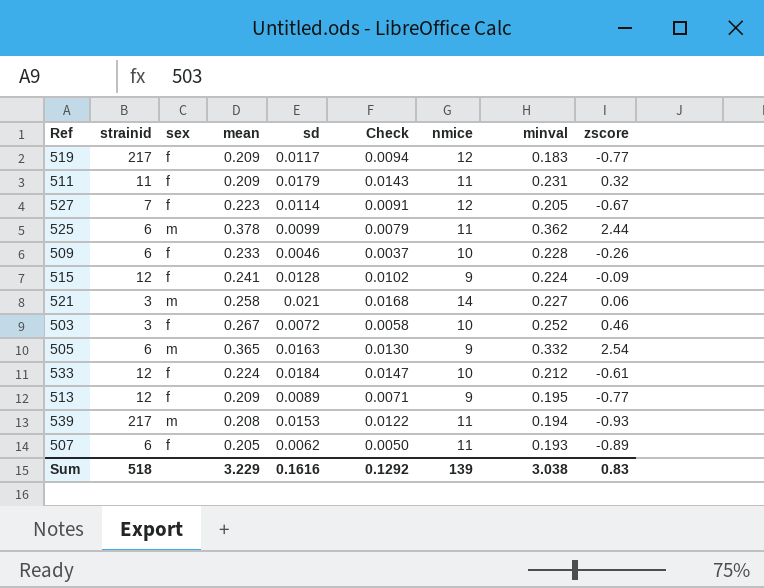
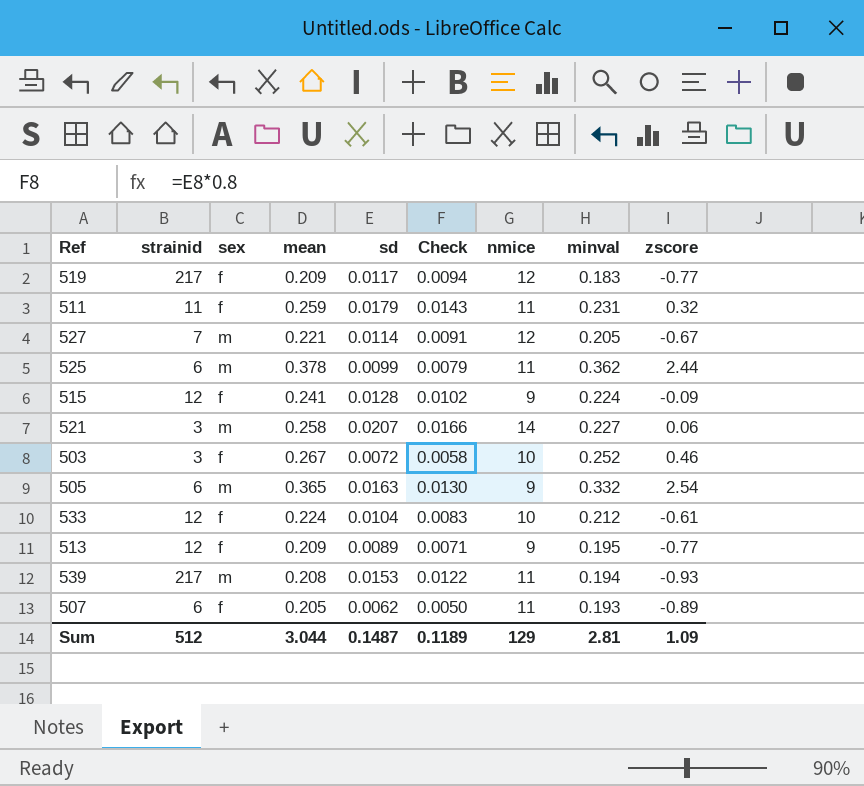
row 509: 6 | f | 0.233 | 0.0046 | 0.0037 | 10 | 0.228 | -0.26 -> none
511 | mean: 0.209 -> 0.259
527 | sex: f -> m
527 | mean: 0.223 -> 0.221
521 | sd: 0.021 -> 0.0207
521 | Check: 0.0168 -> 0.0166
533 | sd: 0.0184 -> 0.0104
533 | Check: 0.0147 -> 0.0083
Sum | strainid: 518 -> 512
Sum | mean: 3.229 -> 3.044
Sum | sd: 0.1616 -> 0.1487
Sum | Check: 0.1292 -> 0.1189
Sum | nmice: 139 -> 129
Sum | minval: 3.038 -> 2.81
Sum | zscore: 0.83 -> 1.09

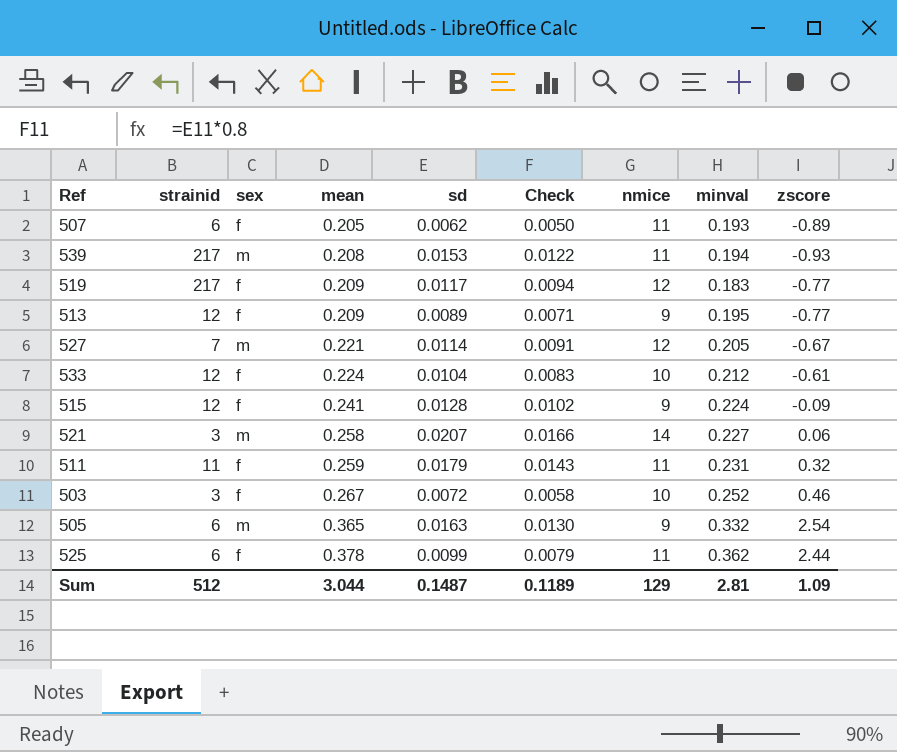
row order: none -> mean ascending
525 | sex: m -> f

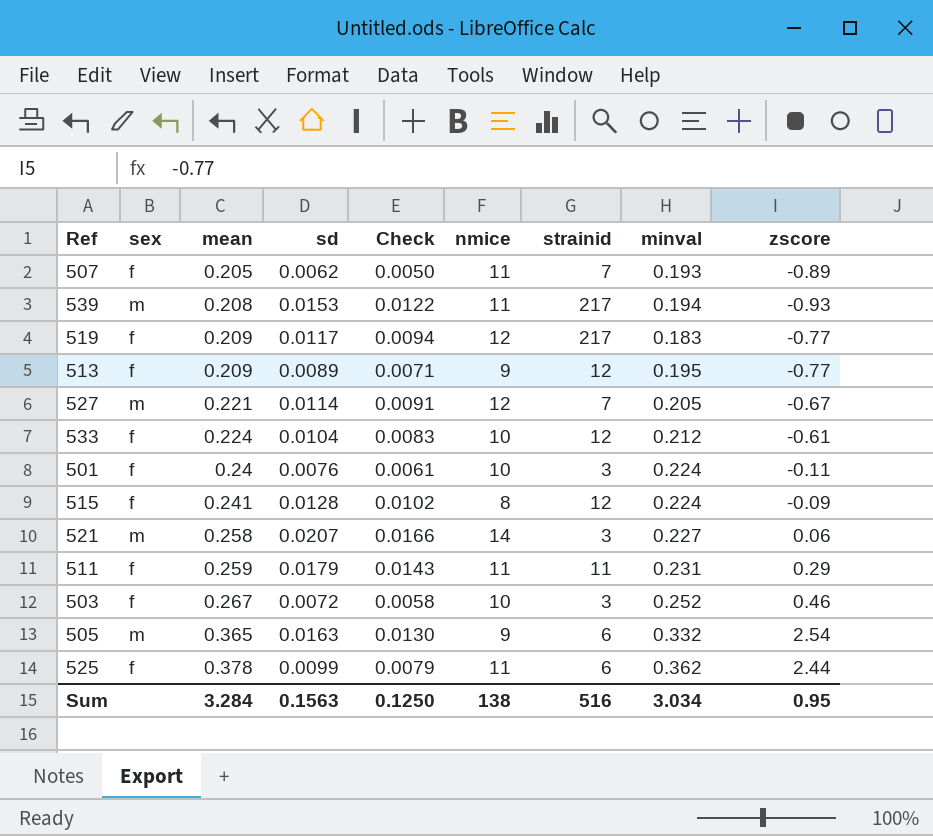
column strainid | position: 2 -> 7
507 | strainid: 6 -> 7
row 501: none -> f | 0.24 | 0.0076 | 0.0061 | 10 | 3 | 0.224 | -0.11
515 | nmice: 9 -> 8
511 | zscore: 0.32 -> 0.29
Sum | mean: 3.044 -> 3.284
Sum | sd: 0.1487 -> 0.1563
Sum | Check: 0.1189 -> 0.1250
Sum | nmice: 129 -> 138
Sum | strainid: 512 -> 516
Sum | minval: 2.81 -> 3.034
Sum | zscore: 1.09 -> 0.95

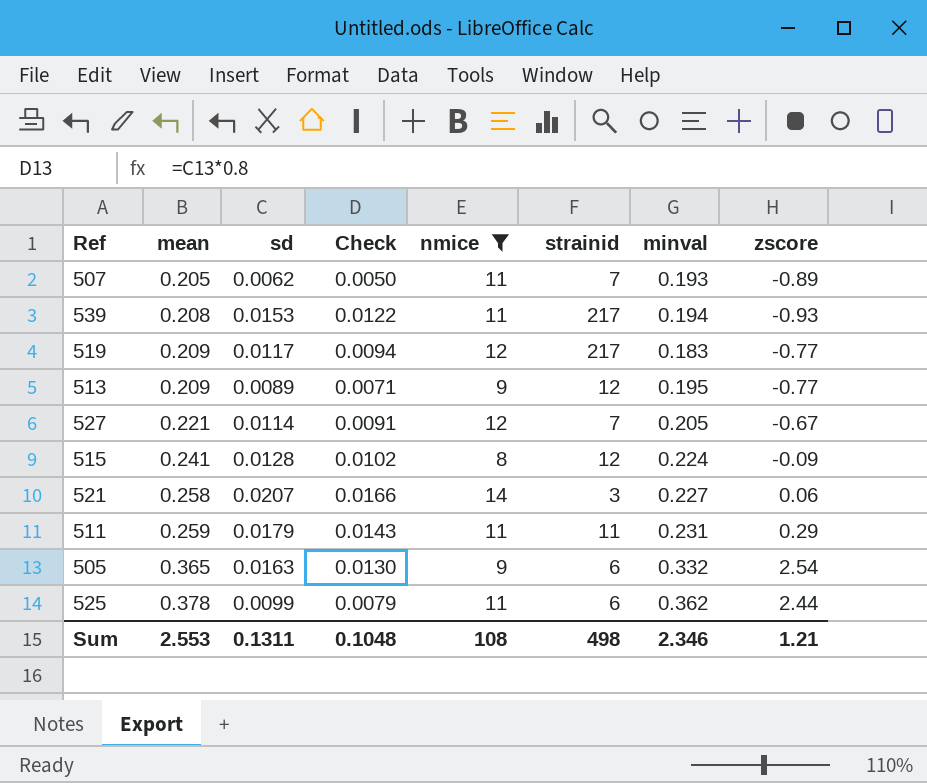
filter: none -> nmice != 10
column sex | position: 2 -> none
Sum | mean: 3.284 -> 2.553
Sum | sd: 0.1563 -> 0.1311
Sum | Check: 0.1250 -> 0.1048
Sum | nmice: 138 -> 108
Sum | strainid: 516 -> 498
Sum | minval: 3.034 -> 2.346
Sum | zscore: 0.95 -> 1.21

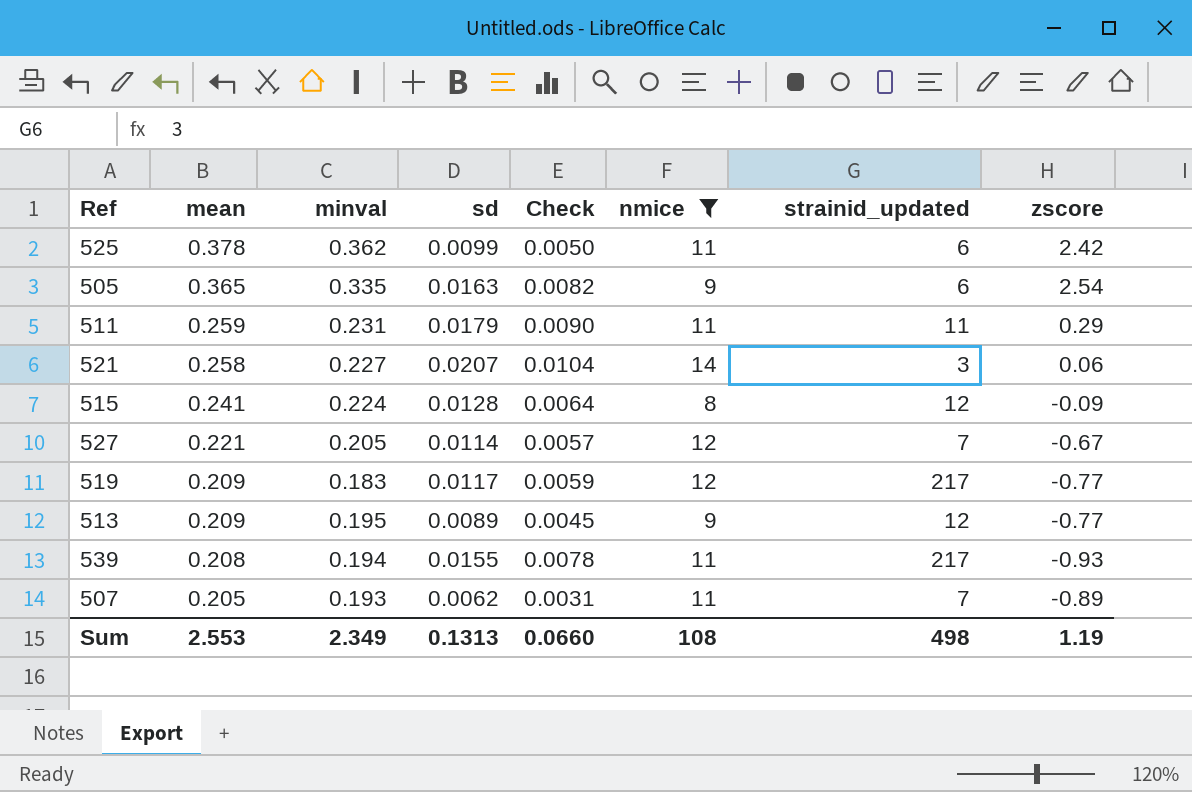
row order: mean ascending -> mean descending
column minval | position: 7 -> 3
column Check | formula: [sd] * 0.8 -> [sd] * 0.5
column name: strainid -> strainid_updated
525 | zscore: 2.44 -> 2.42
505 | minval: 0.332 -> 0.335
539 | sd: 0.0153 -> 0.0155
Sum | minval: 2.346 -> 2.349
Sum | sd: 0.1311 -> 0.1313
Sum | Check: 0.1048 -> 0.0660
Sum | zscore: 1.21 -> 1.19

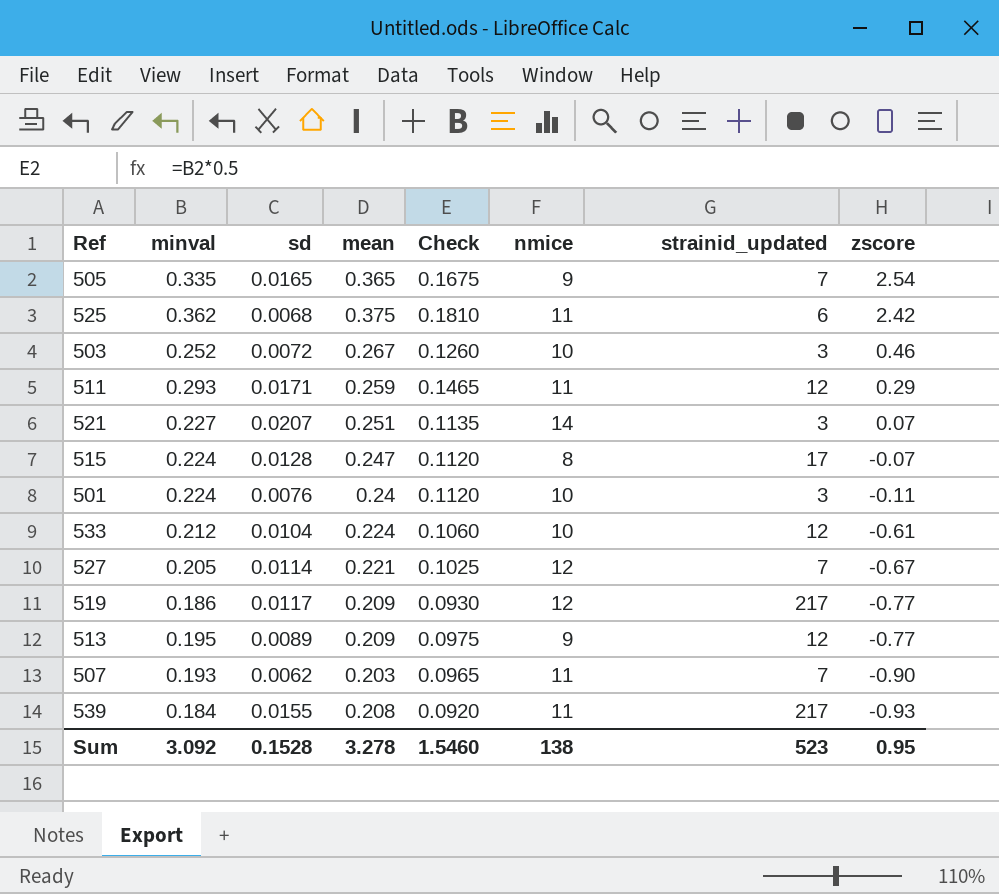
filter: nmice != 10 -> none
row order: mean descending -> zscore descending
column mean | position: 2 -> 4
column Check | formula: [sd] * 0.5 -> [minval] * 0.5
505 | sd: 0.0163 -> 0.0165
505 | strainid_updated: 6 -> 7
525 | sd: 0.0099 -> 0.0068
525 | mean: 0.378 -> 0.375
511 | minval: 0.231 -> 0.293
511 | sd: 0.0179 -> 0.0171
511 | strainid_updated: 11 -> 12
521 | mean: 0.258 -> 0.251
521 | zscore: 0.06 -> 0.07
515 | mean: 0.241 -> 0.247
515 | strainid_updated: 12 -> 17
515 | zscore: -0.09 -> -0.07
519 | minval: 0.183 -> 0.186
507 | mean: 0.205 -> 0.203
507 | zscore: -0.89 -> -0.90
539 | minval: 0.194 -> 0.184
Sum | minval: 2.349 -> 3.092
Sum | sd: 0.1313 -> 0.1528
Sum | mean: 2.553 -> 3.278
Sum | Check: 0.0660 -> 1.5460
Sum | nmice: 108 -> 138
Sum | strainid_updated: 498 -> 523
Sum | zscore: 1.19 -> 0.95

